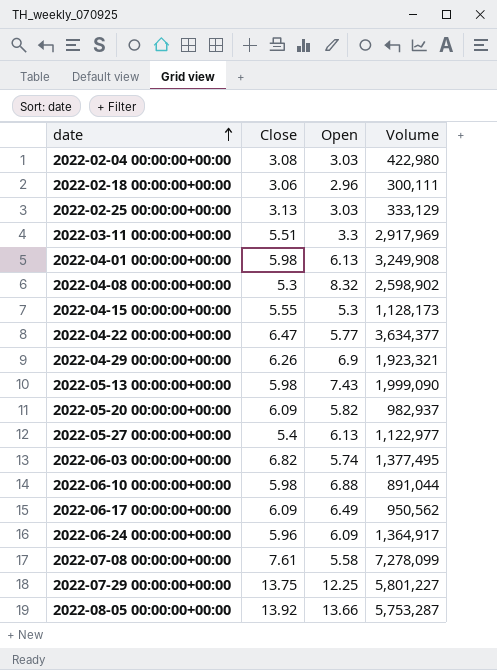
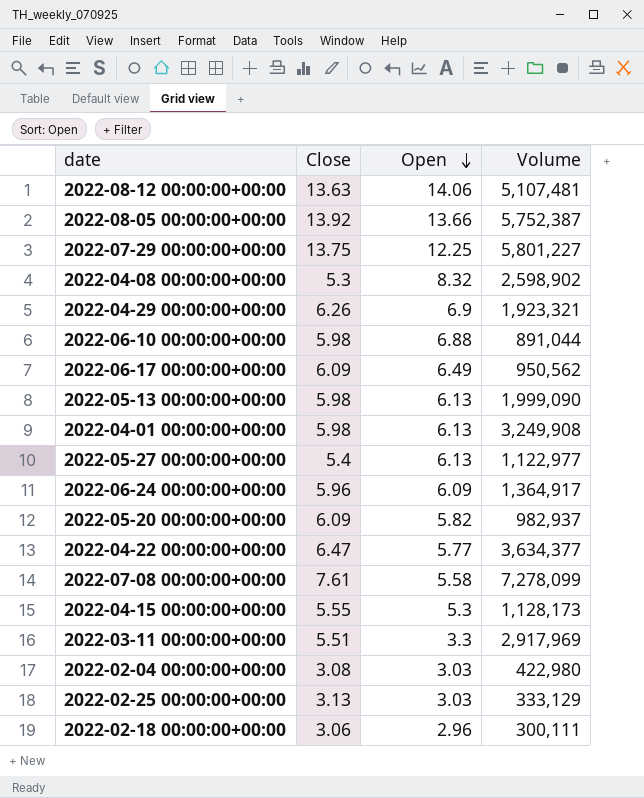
row order: date ascending -> Open descending
row 2022-06-03 00:00:00+00:00: 6.82 | 5.74 | 1,377,495 -> none
row 2022-08-12 00:00:00+00:00: none -> 13.63 | 14.06 | 5,107,481
2022-08-05 00:00:00+00:00 | Volume: 5,753,287 -> 5,752,387
2022-05-13 00:00:00+00:00 | Open: 7.43 -> 6.13

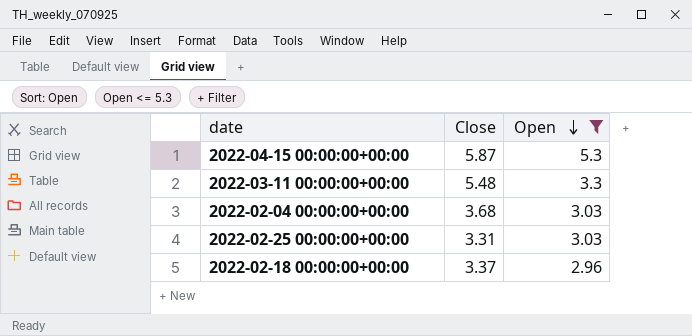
filter: none -> Open <= 5.3
column Volume | position: 4 -> none
2022-04-15 00:00:00+00:00 | Close: 5.55 -> 5.87
2022-03-11 00:00:00+00:00 | Close: 5.51 -> 5.48
2022-02-04 00:00:00+00:00 | Close: 3.08 -> 3.68
2022-02-25 00:00:00+00:00 | Close: 3.13 -> 3.31
2022-02-18 00:00:00+00:00 | Close: 3.06 -> 3.37

